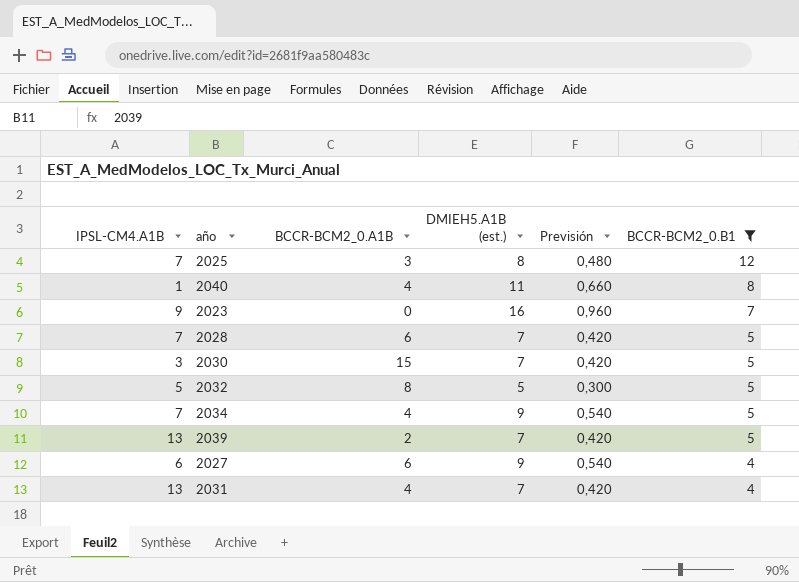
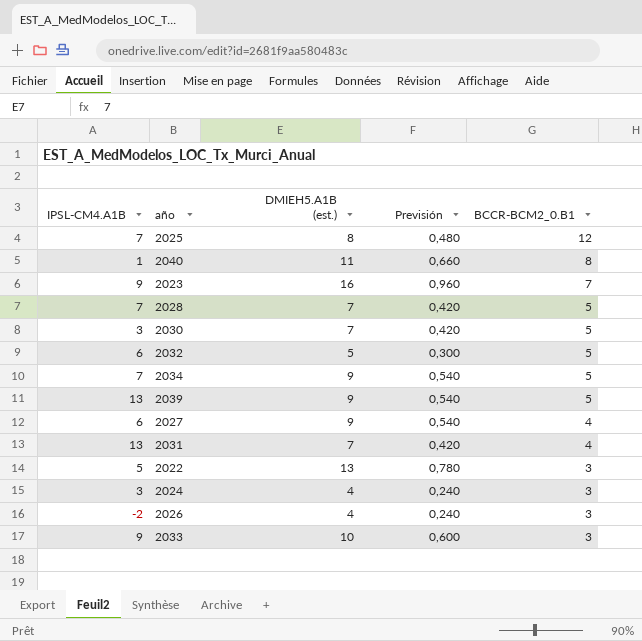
filter: BCCR-BCM2_0.B1 != 3 -> none
column BCCR-BCM2_0.A1B | position: 3 -> none
2032 | IPSL-CM4.A1B: 5 -> 6
2039 | DMIEH5.A1B (est.): 7 -> 9
2039 | Previsión: 0,420 -> 0,540

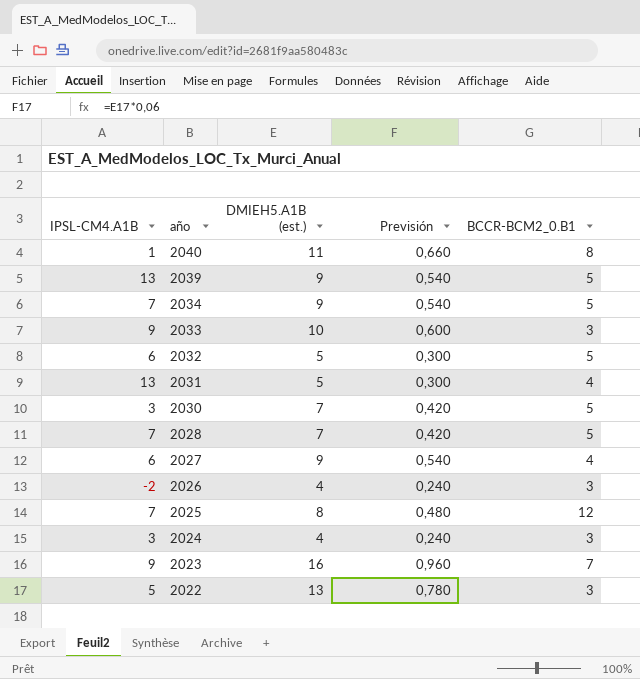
row order: BCCR-BCM2_0.B1 descending -> año descending
2031 | DMIEH5.A1B (est.): 7 -> 5
2031 | Previsión: 0,420 -> 0,300

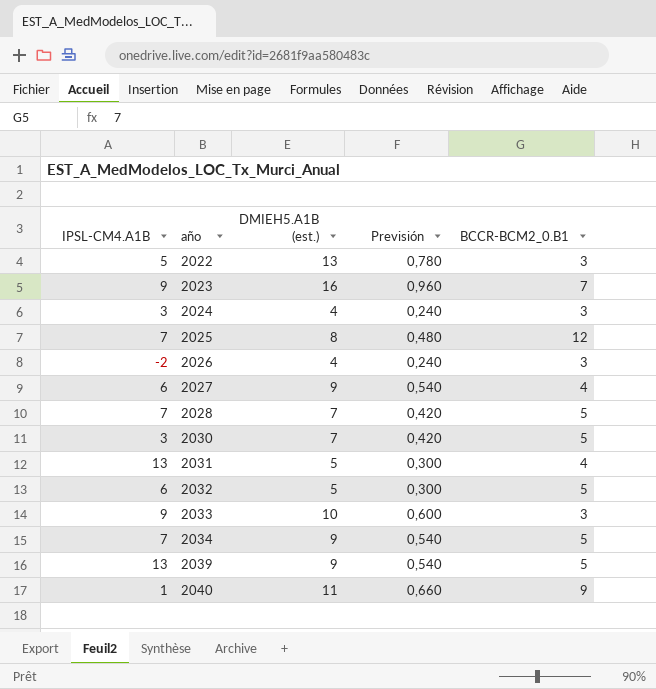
row order: año descending -> año ascending
2040 | BCCR-BCM2_0.B1: 8 -> 9

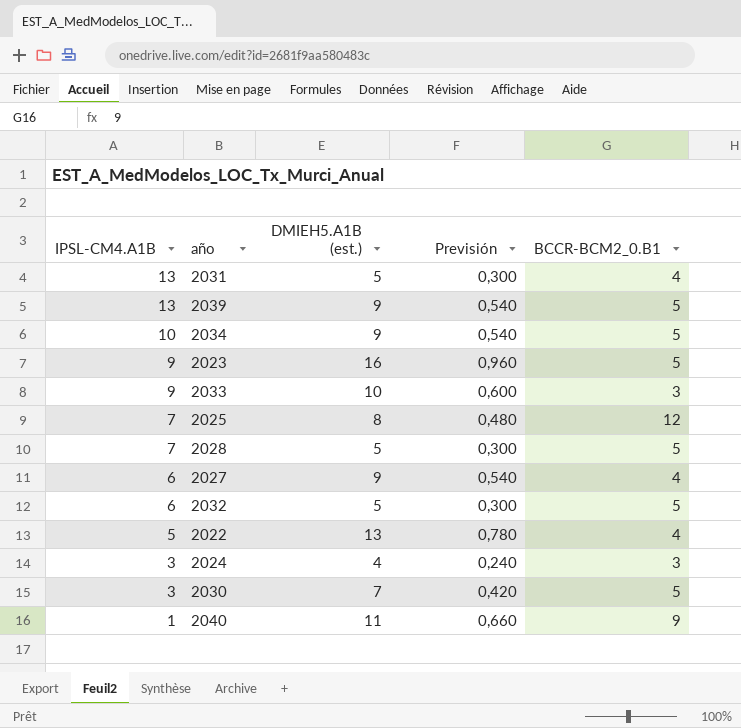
row order: año ascending -> IPSL-CM4.A1B descending
row 2026: -2 | 4 | 0,240 | 3 -> none
2034 | IPSL-CM4.A1B: 7 -> 10
2023 | BCCR-BCM2_0.B1: 7 -> 5
2028 | DMIEH5.A1B (est.): 7 -> 5
2028 | Previsión: 0,420 -> 0,300
2022 | BCCR-BCM2_0.B1: 3 -> 4

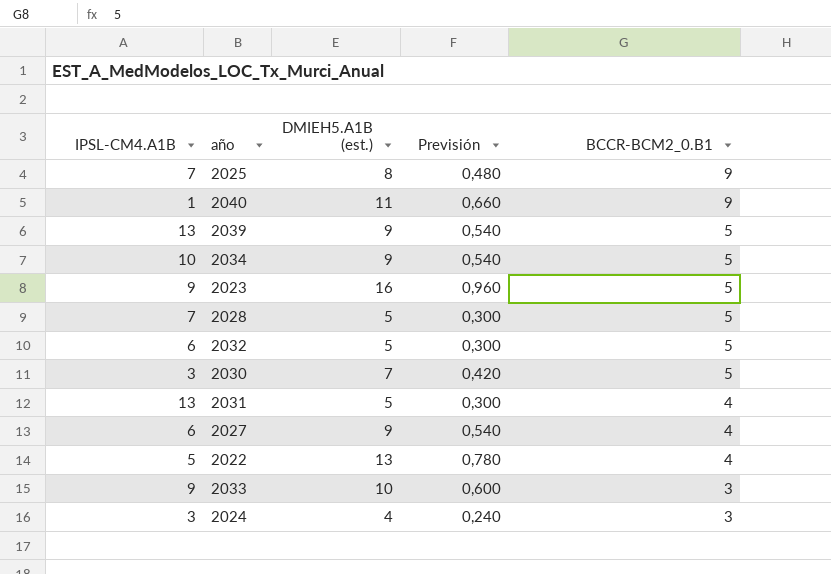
row order: IPSL-CM4.A1B descending -> BCCR-BCM2_0.B1 descending
2025 | BCCR-BCM2_0.B1: 12 -> 9

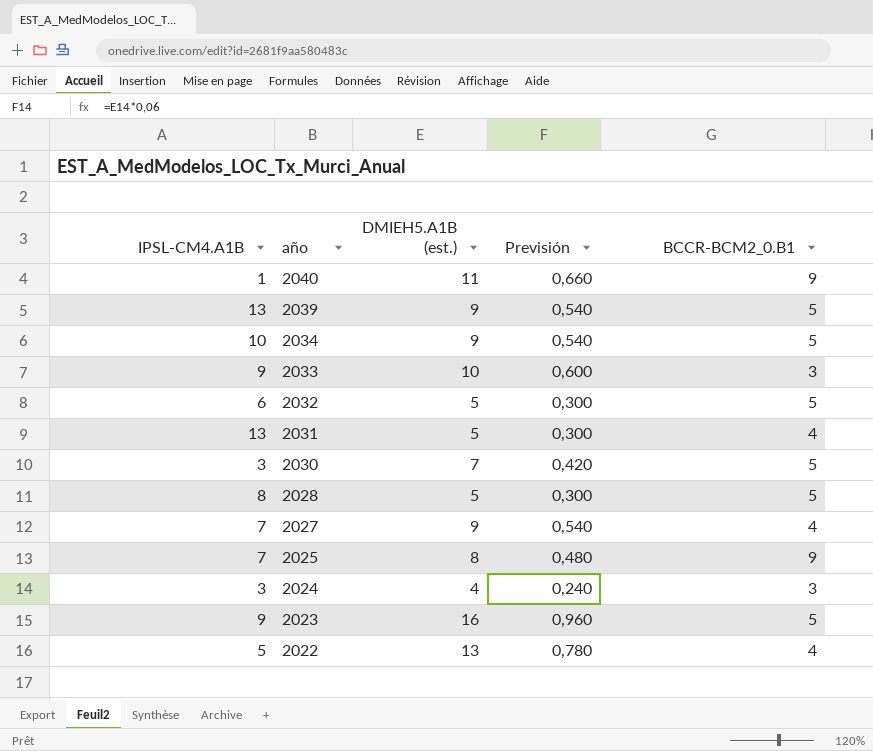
row order: BCCR-BCM2_0.B1 descending -> año descending
2028 | IPSL-CM4.A1B: 7 -> 8
2027 | IPSL-CM4.A1B: 6 -> 7

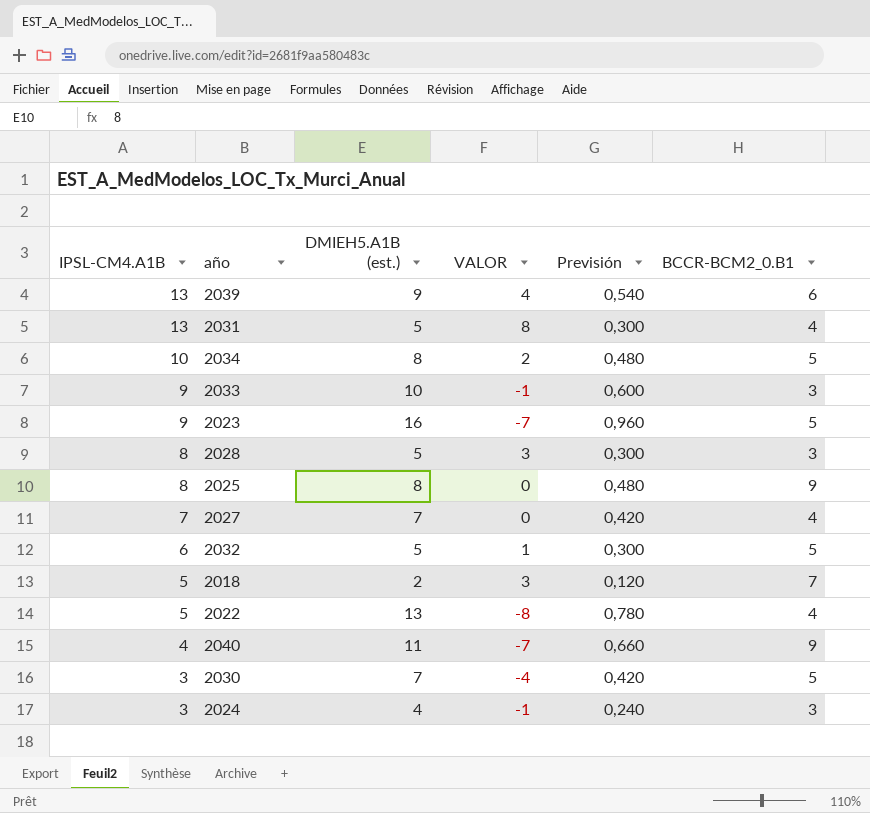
row order: año descending -> IPSL-CM4.A1B descending
column VALOR | formula: none -> [IPSL-CM4.A1B] - [DMIEH5.A1B (est.)]
2039 | BCCR-BCM2_0.B1: 5 -> 6
2034 | DMIEH5.A1B (est.): 9 -> 8
2034 | Previsión: 0,540 -> 0,480
2028 | BCCR-BCM2_0.B1: 5 -> 3
2025 | IPSL-CM4.A1B: 7 -> 8
2027 | DMIEH5.A1B (est.): 9 -> 7
2027 | Previsión: 0,540 -> 0,420
row 2018: none -> 5 | 2 | 3 | 0,120 | 7
2040 | IPSL-CM4.A1B: 1 -> 4

